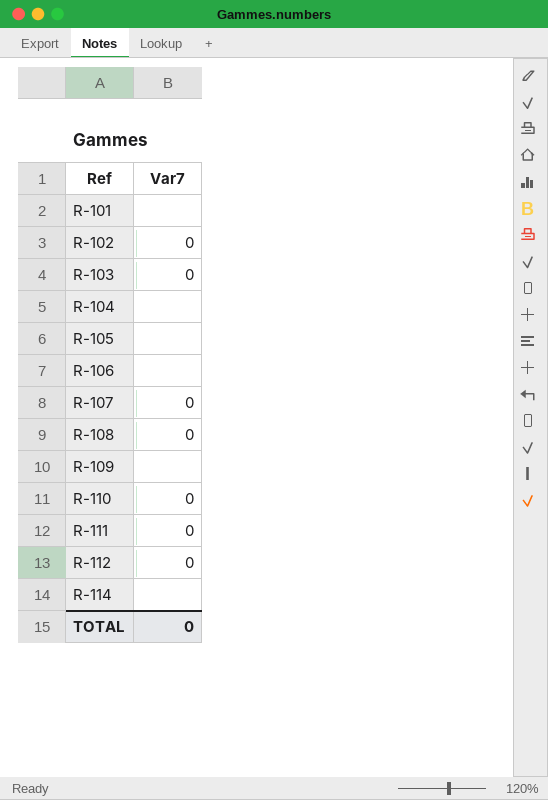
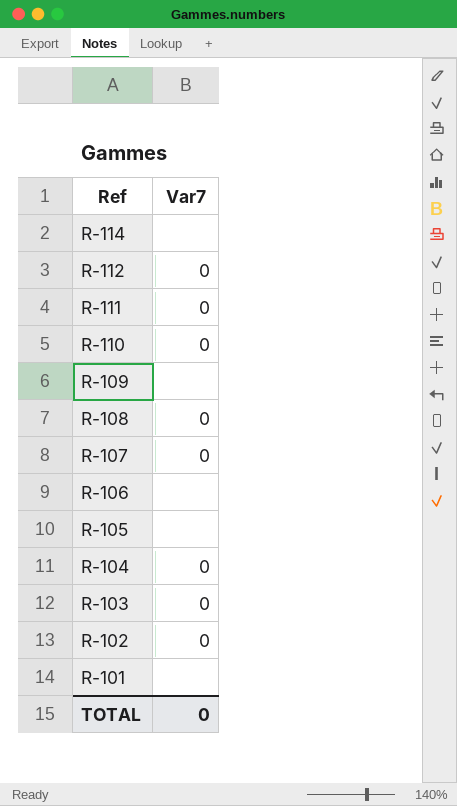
row order: Ref ascending -> Ref descending
R-104 | Var7: none -> 0

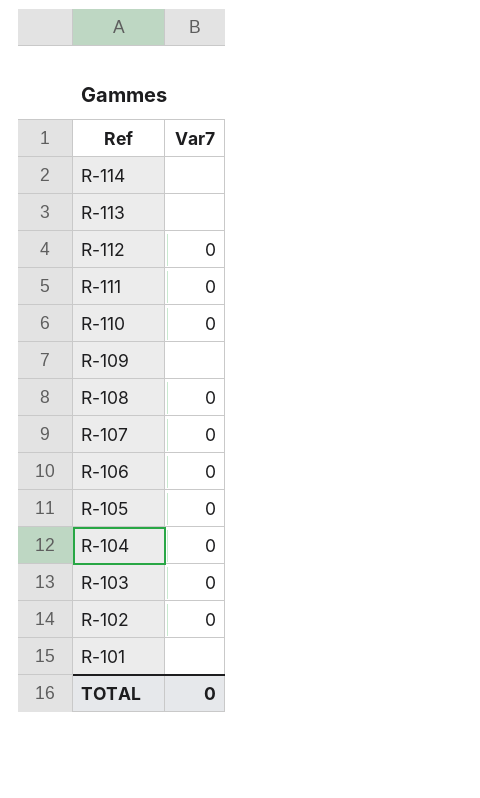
row R-113: none -> none
R-106 | Var7: none -> 0
R-105 | Var7: none -> 0

